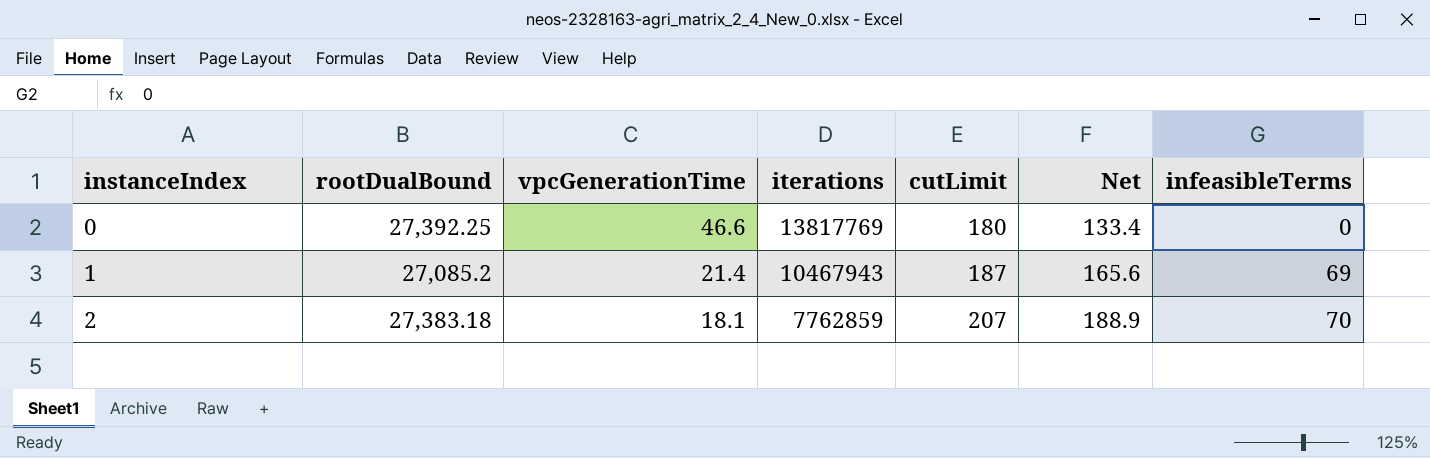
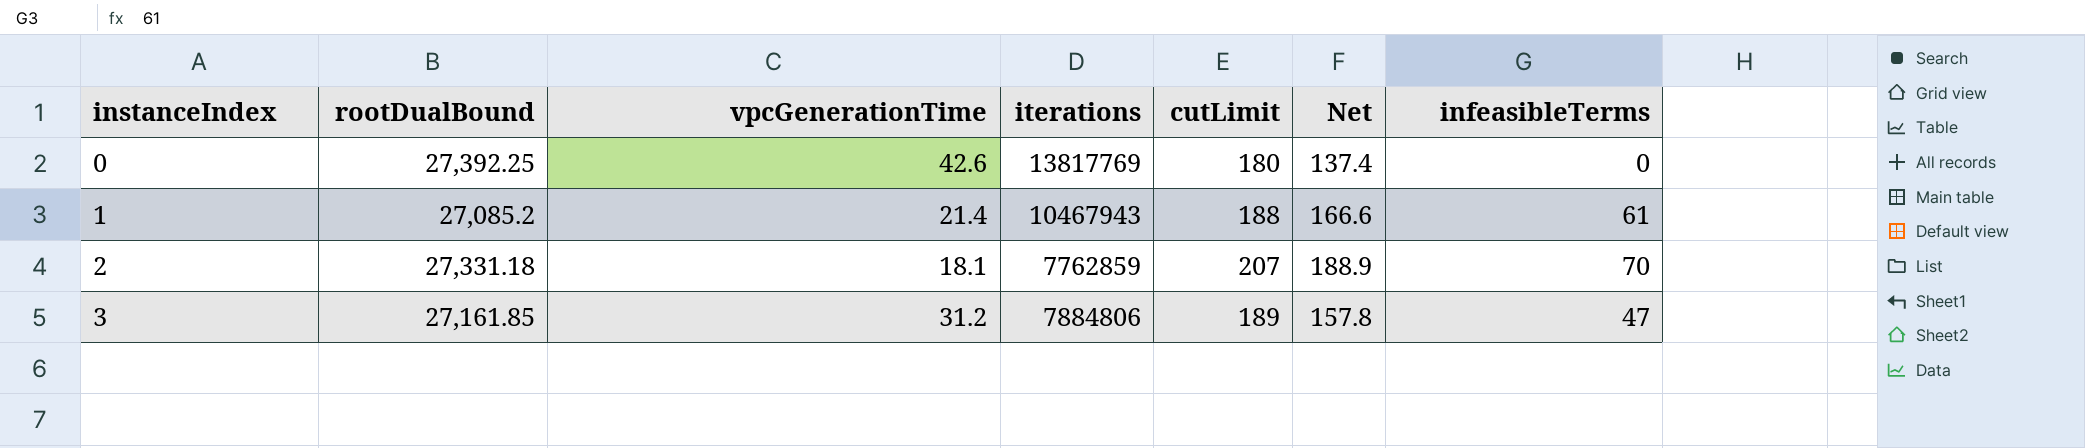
0 | vpcGenerationTime: 46.6 -> 42.6
0 | Net: 133.4 -> 137.4
1 | cutLimit: 187 -> 188
1 | Net: 165.6 -> 166.6
1 | infeasibleTerms: 69 -> 61
2 | rootDualBound: 27,383.18 -> 27,331.18
row 3: none -> 27,161.85 | 31.2 | 7884806 | 189 | 157.8 | 47

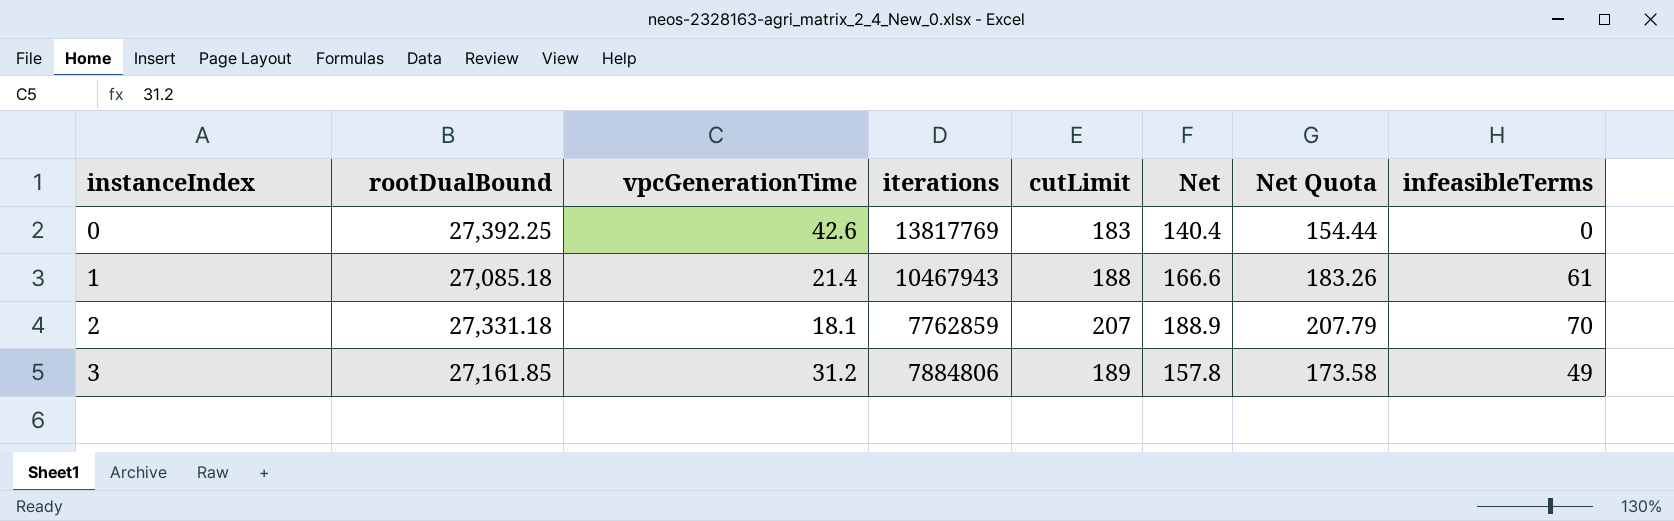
column Net Quota | formula: none -> [Net] * 1.1
0 | cutLimit: 180 -> 183
0 | Net: 137.4 -> 140.4
1 | rootDualBound: 27,085.2 -> 27,085.18
3 | infeasibleTerms: 47 -> 49

